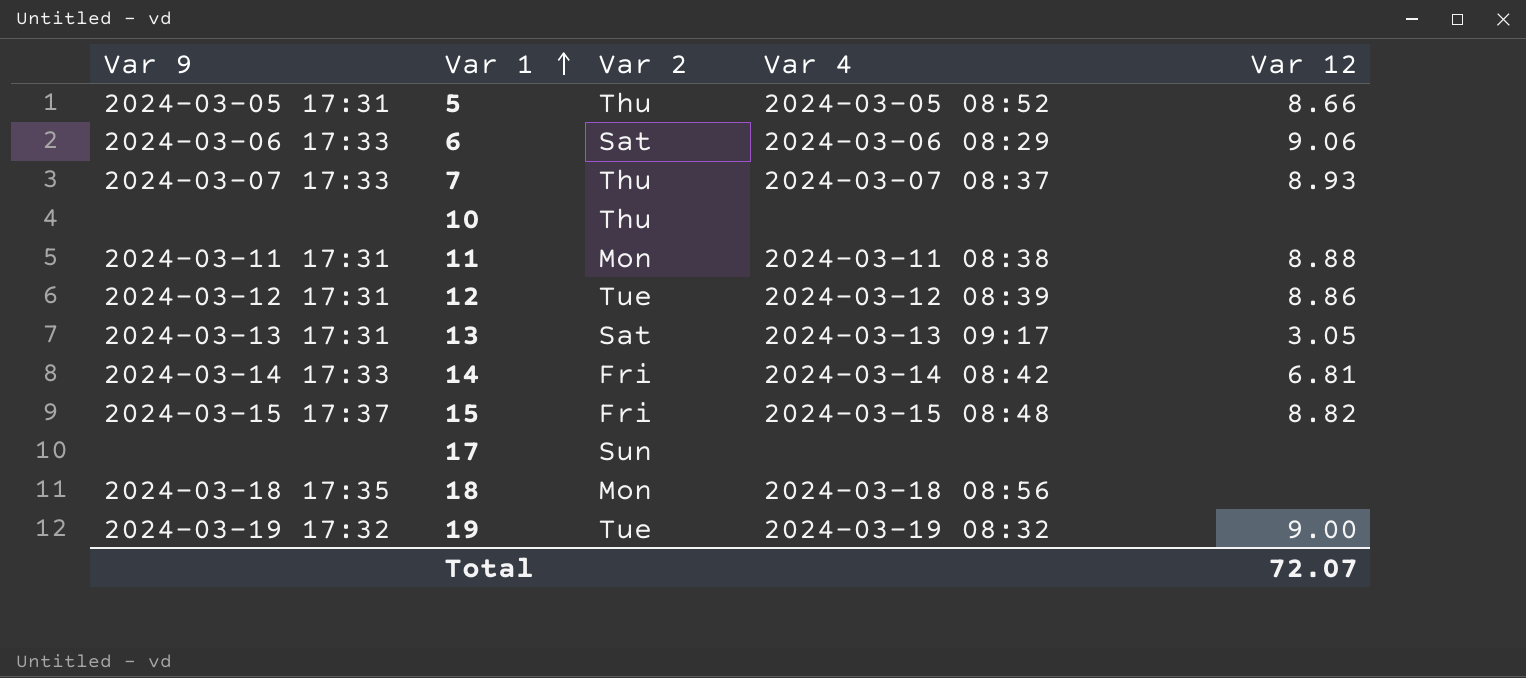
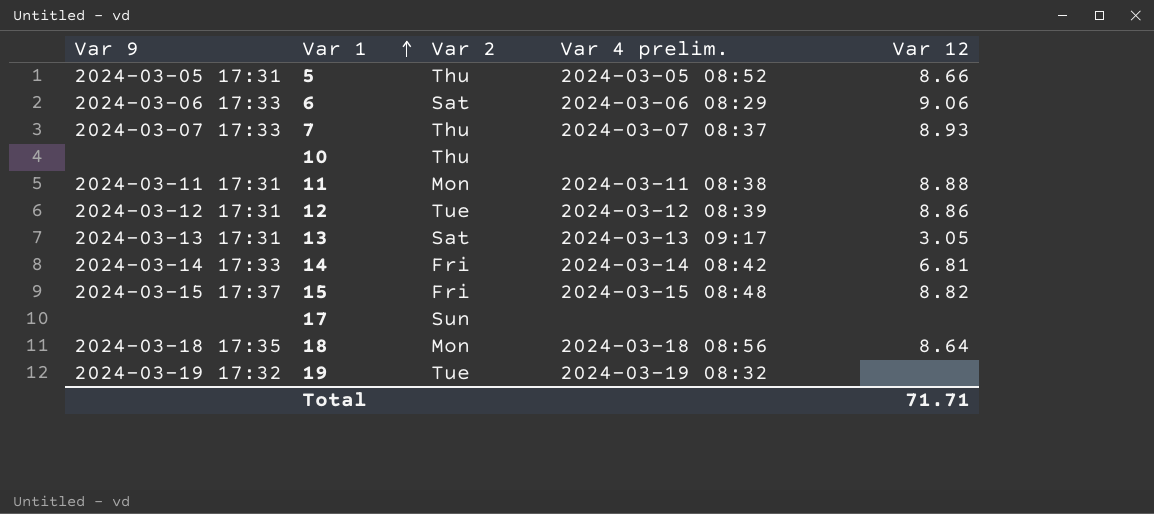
column name: Var 4 -> Var 4 prelim.
18 | Var 12: none -> 8.64
19 | Var 12: 9.00 -> none
Total | Var 12: 72.07 -> 71.71

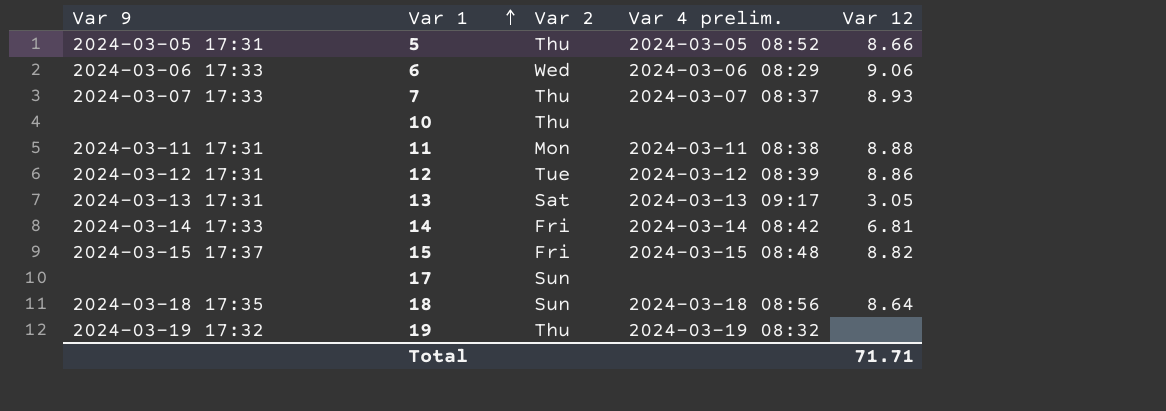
6 | Var 2: Sat -> Wed
18 | Var 2: Mon -> Sun
19 | Var 2: Tue -> Thu

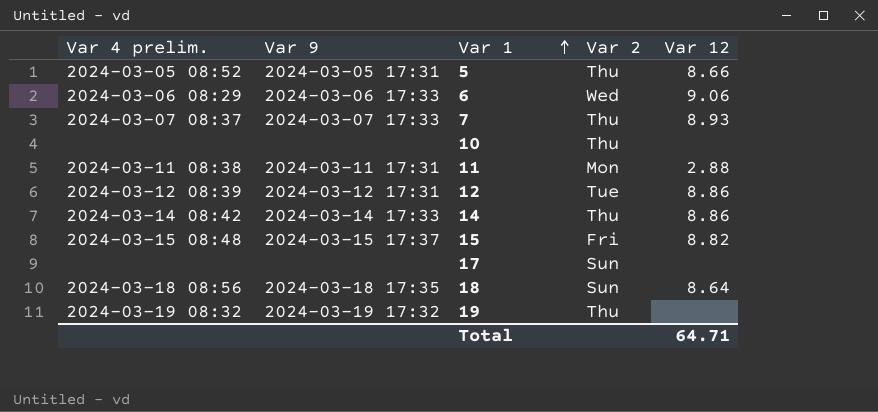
column Var 4 prelim. | position: 4 -> 1
row 13: 2024-03-13 17:31 | Sat | 2024-03-13 09:17 | 3.05 -> none
11 | Var 12: 8.88 -> 2.88
14 | Var 2: Fri -> Thu
14 | Var 12: 6.81 -> 8.86
Total | Var 12: 71.71 -> 64.71

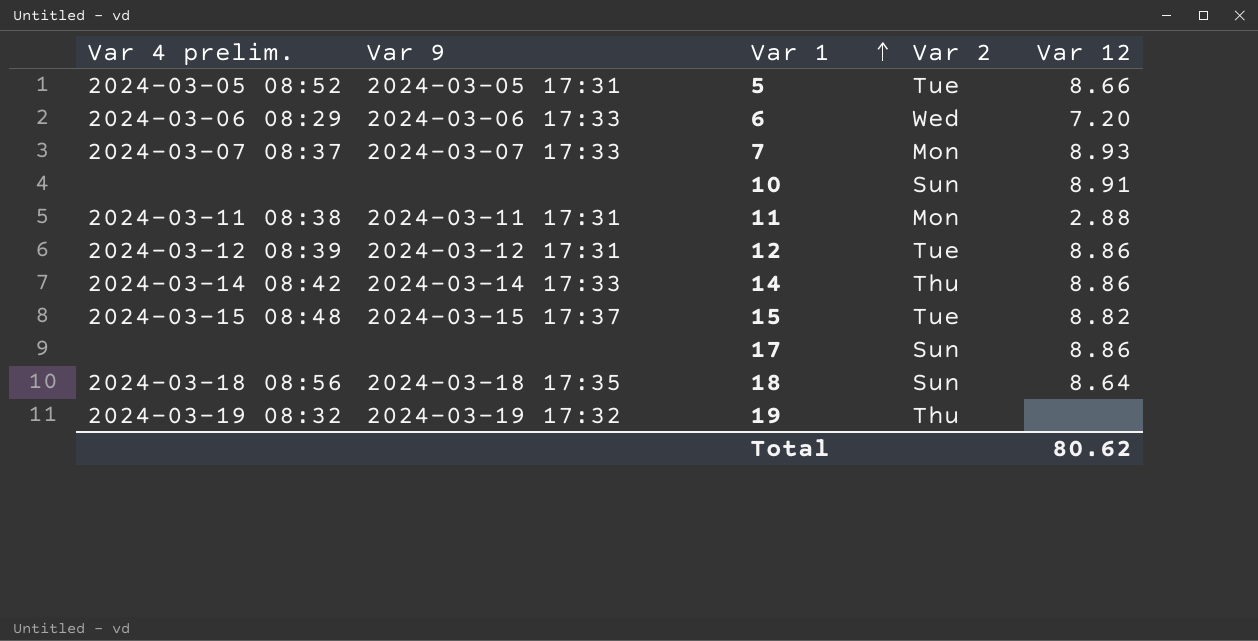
5 | Var 2: Thu -> Tue
6 | Var 12: 9.06 -> 7.20
7 | Var 2: Thu -> Mon
10 | Var 2: Thu -> Sun
10 | Var 12: none -> 8.91
15 | Var 2: Fri -> Tue
17 | Var 12: none -> 8.86
Total | Var 12: 64.71 -> 80.62

